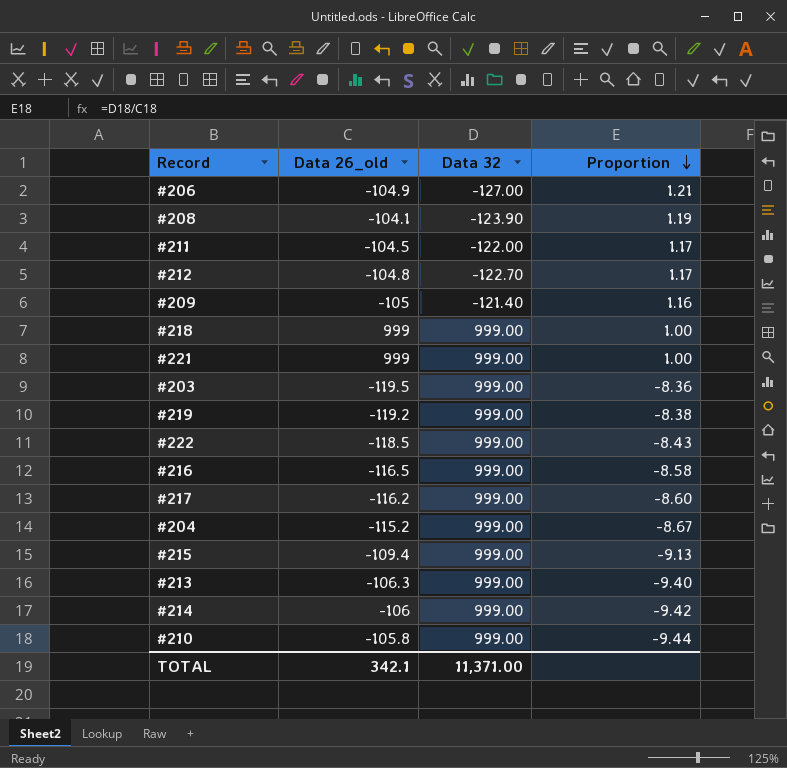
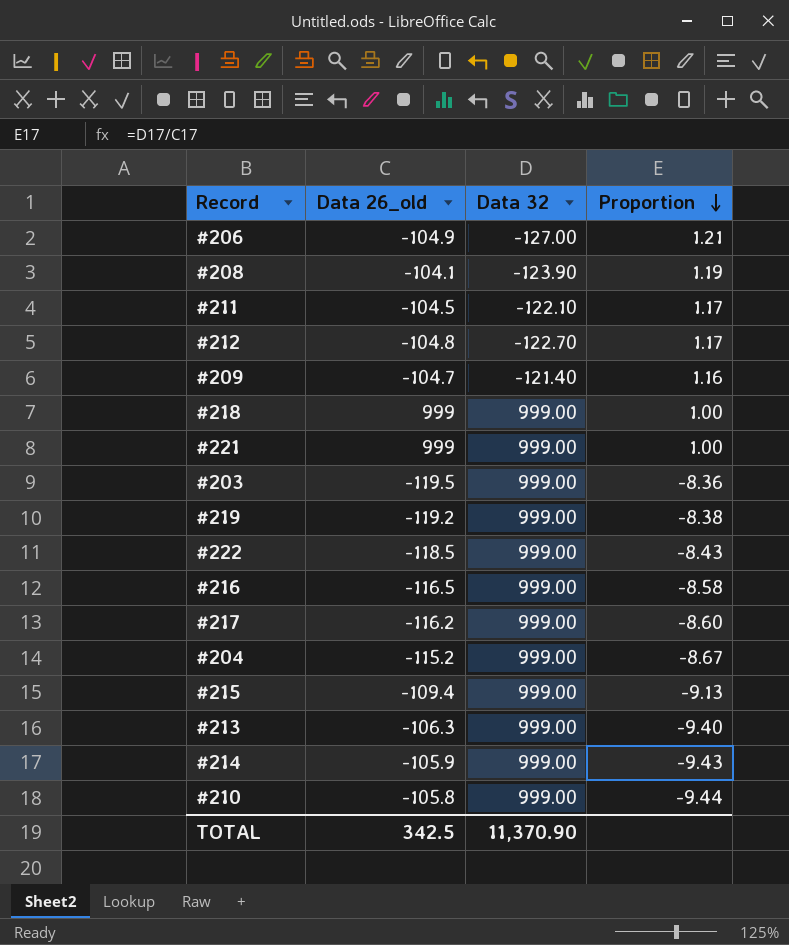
#211 | Data 32: -122.00 -> -122.10
#209 | Data 26_old: -105 -> -104.7
#214 | Data 26_old: -106 -> -105.9
#214 | Proportion: -9.42 -> -9.43
TOTAL | Data 26_old: 342.1 -> 342.5
TOTAL | Data 32: 11,371.00 -> 11,370.90

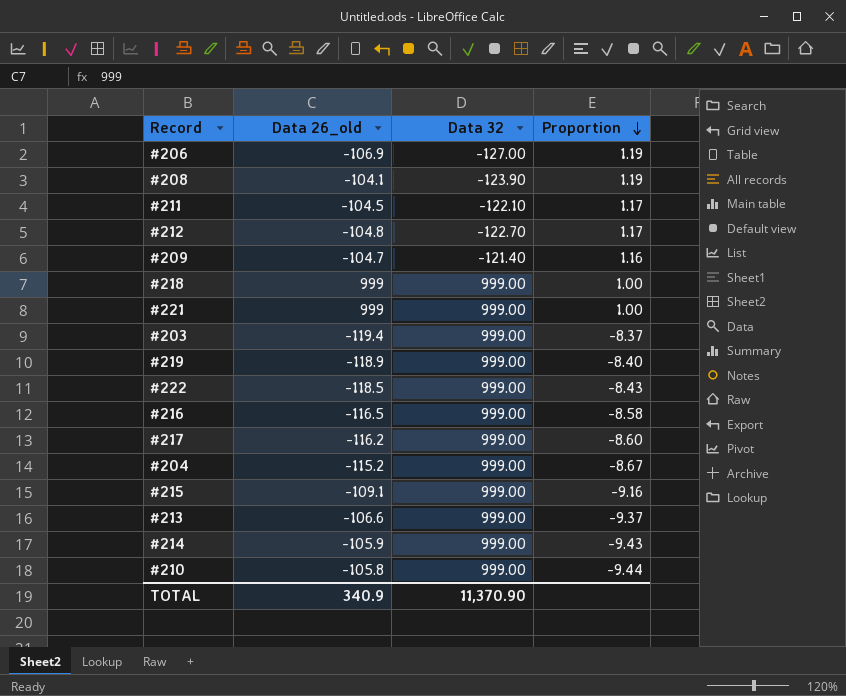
#206 | Data 26_old: -104.9 -> -106.9
#206 | Proportion: 1.21 -> 1.19
#203 | Data 26_old: -119.5 -> -119.4
#203 | Proportion: -8.36 -> -8.37
#219 | Data 26_old: -119.2 -> -118.9
#219 | Proportion: -8.38 -> -8.40
#215 | Data 26_old: -109.4 -> -109.1
#215 | Proportion: -9.13 -> -9.16
#213 | Data 26_old: -106.3 -> -106.6
#213 | Proportion: -9.40 -> -9.37
TOTAL | Data 26_old: 342.5 -> 340.9

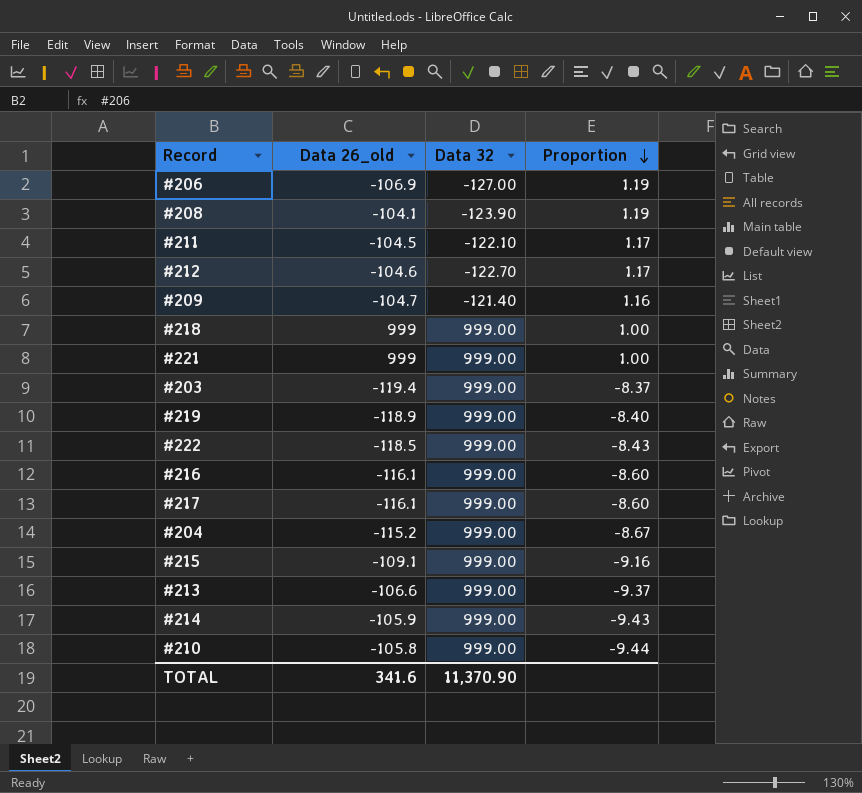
#212 | Data 26_old: -104.8 -> -104.6
#216 | Data 26_old: -116.5 -> -116.1
#216 | Proportion: -8.58 -> -8.60
#217 | Data 26_old: -116.2 -> -116.1
TOTAL | Data 26_old: 340.9 -> 341.6

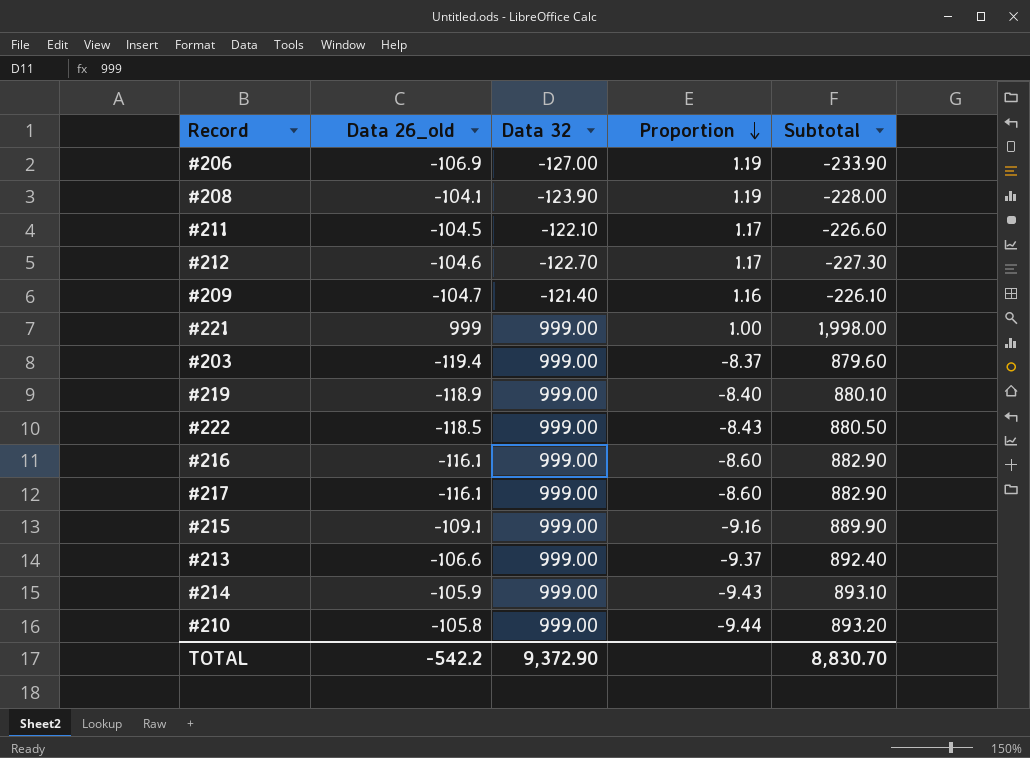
column Subtotal | formula: none -> [Data 26_old] + [Data 32]
row #218: 999 | 999.00 | 1.00 -> none
row #204: -115.2 | 999.00 | -8.67 -> none
TOTAL | Data 26_old: 341.6 -> -542.2
TOTAL | Data 32: 11,370.90 -> 9,372.90

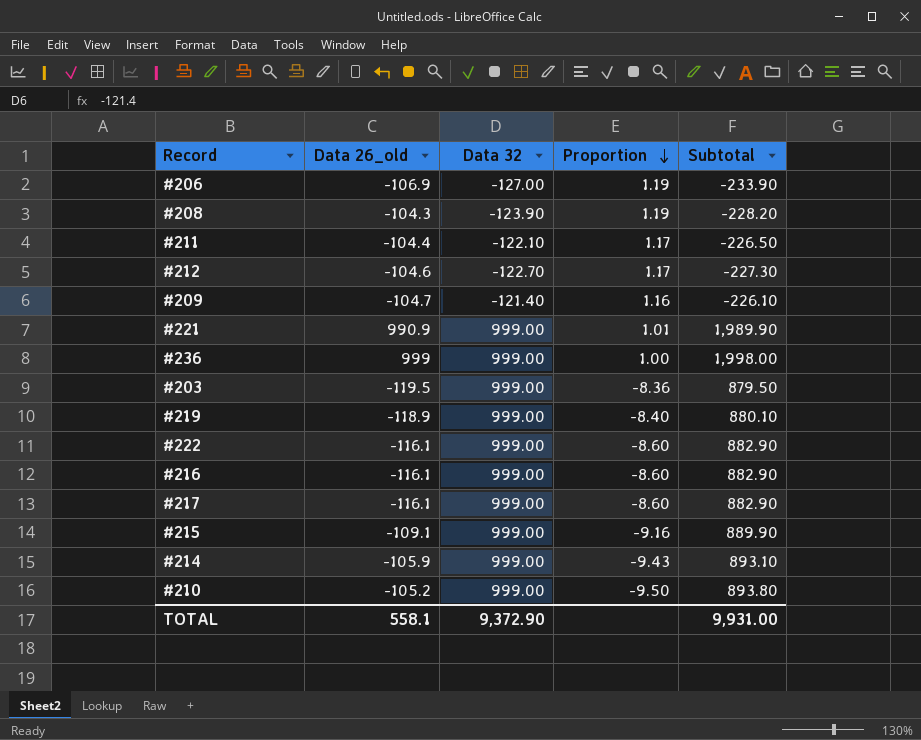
row #213: -106.6 | 999.00 | -9.37 | 892.40 -> none
#208 | Data 26_old: -104.1 -> -104.3
#208 | Subtotal: -228.00 -> -228.20
#211 | Data 26_old: -104.5 -> -104.4
#211 | Subtotal: -226.60 -> -226.50
#221 | Data 26_old: 999 -> 990.9
#221 | Proportion: 1.00 -> 1.01
#221 | Subtotal: 1,998.00 -> 1,989.90
row #236: none -> 999 | 999.00 | 1.00 | 1,998.00
#203 | Data 26_old: -119.4 -> -119.5
#203 | Proportion: -8.37 -> -8.36
#203 | Subtotal: 879.60 -> 879.50
#222 | Data 26_old: -118.5 -> -116.1
#222 | Proportion: -8.43 -> -8.60
#222 | Subtotal: 880.50 -> 882.90
#210 | Data 26_old: -105.8 -> -105.2
#210 | Proportion: -9.44 -> -9.50
#210 | Subtotal: 893.20 -> 893.80
TOTAL | Data 26_old: -542.2 -> 558.1
TOTAL | Subtotal: 8,830.70 -> 9,931.00

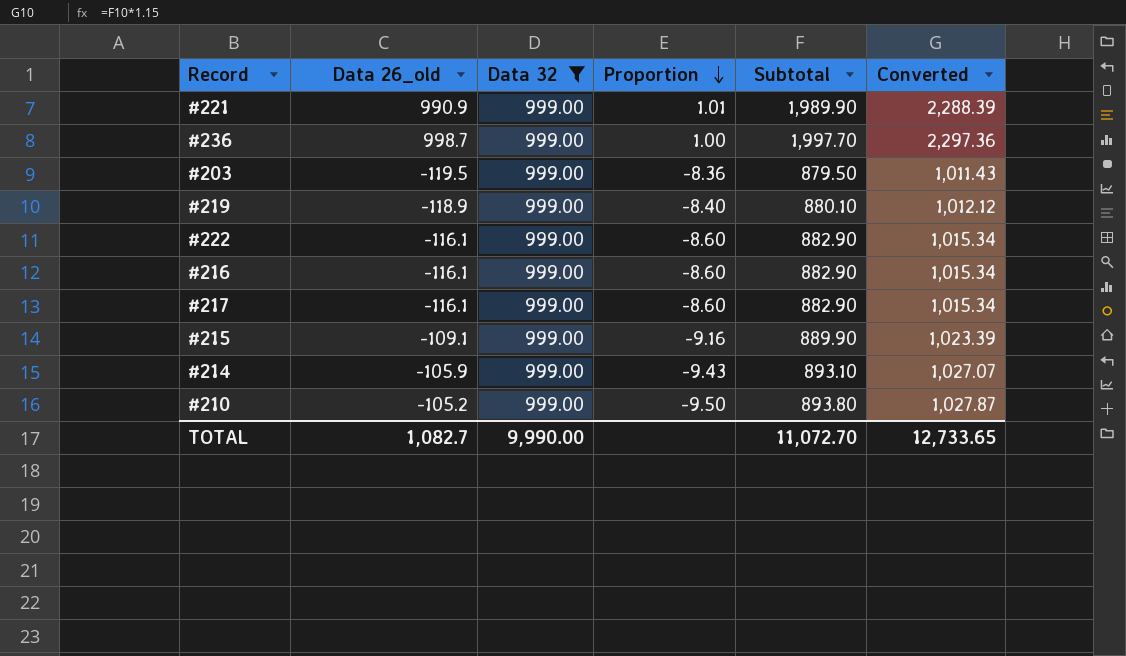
filter: none -> Data 32 = 999.00
column Converted | formula: none -> [Subtotal] * 1.15
#236 | Data 26_old: 999 -> 998.7
#236 | Subtotal: 1,998.00 -> 1,997.70
TOTAL | Data 26_old: 558.1 -> 1,082.7
TOTAL | Data 32: 9,372.90 -> 9,990.00
TOTAL | Subtotal: 9,931.00 -> 11,072.70

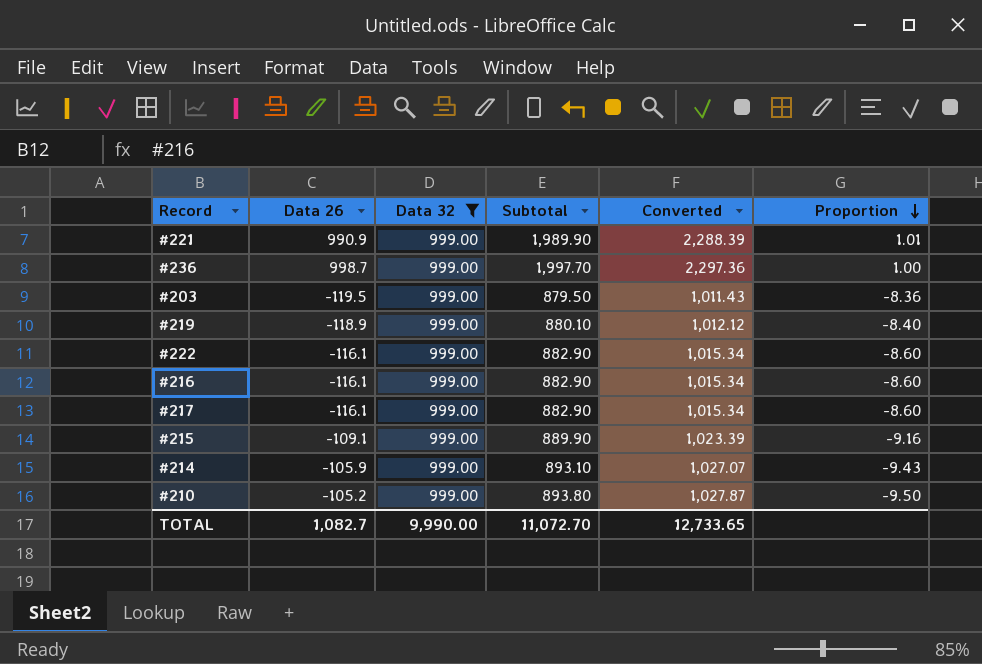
column name: Data 26_old -> Data 26
column Proportion | position: 4 -> 6

